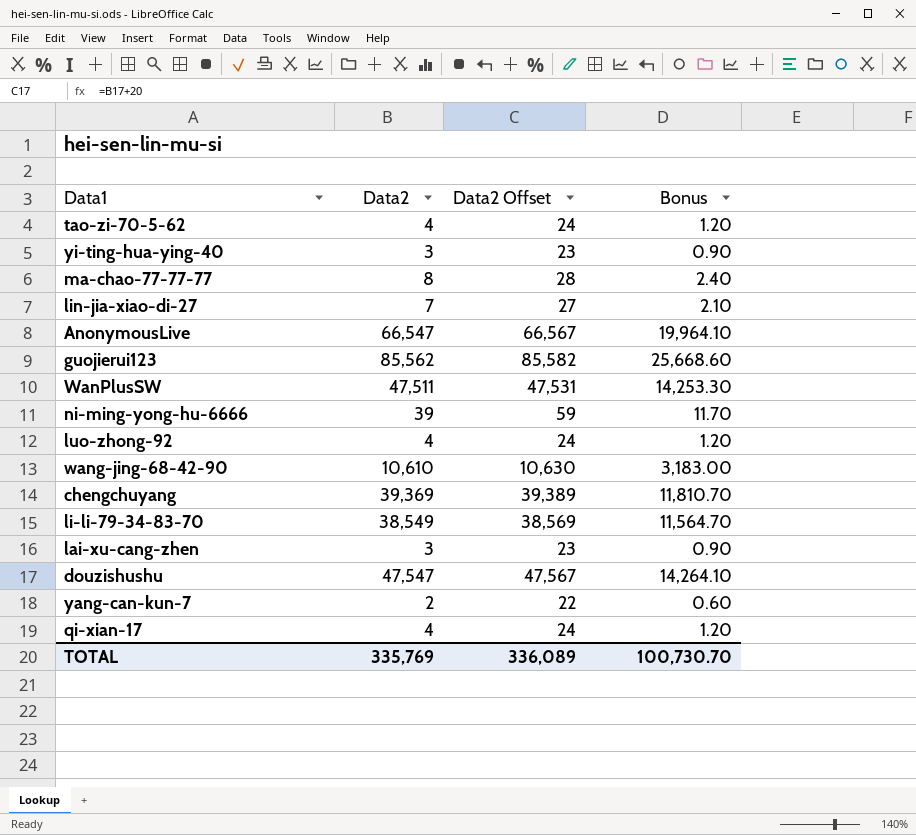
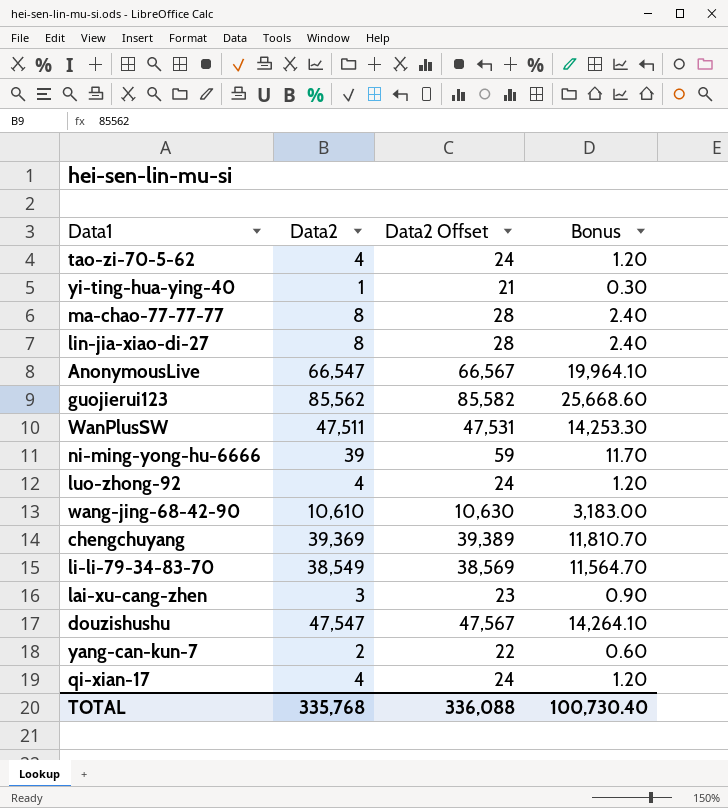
yi-ting-hua-ying-40 | Data2: 3 -> 1
yi-ting-hua-ying-40 | Data2 Offset: 23 -> 21
yi-ting-hua-ying-40 | Bonus: 0.90 -> 0.30
lin-jia-xiao-di-27 | Data2: 7 -> 8
lin-jia-xiao-di-27 | Data2 Offset: 27 -> 28
lin-jia-xiao-di-27 | Bonus: 2.10 -> 2.40
TOTAL | Data2: 335,769 -> 335,768
TOTAL | Data2 Offset: 336,089 -> 336,088
TOTAL | Bonus: 100,730.70 -> 100,730.40

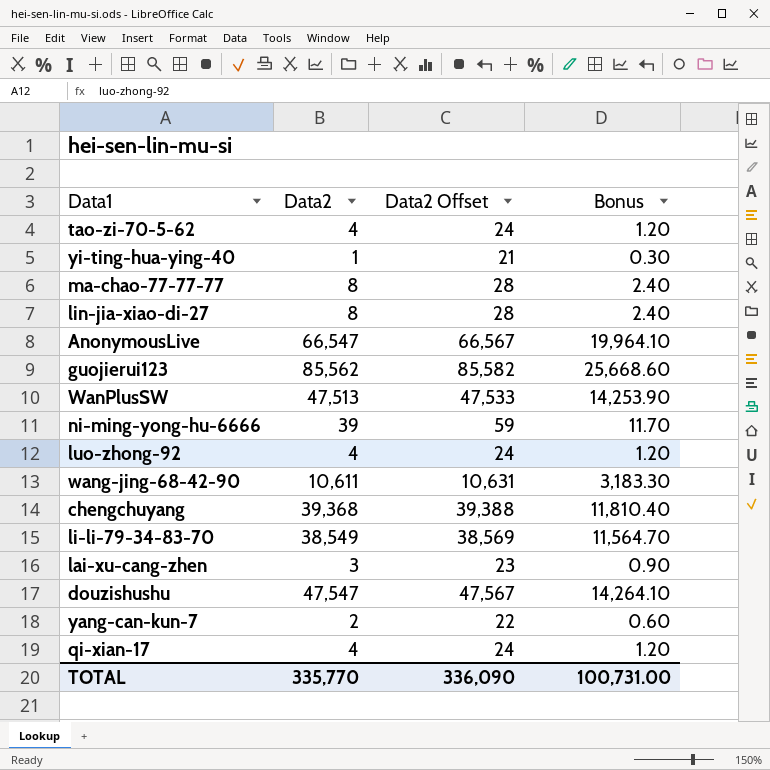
WanPlusSW | Data2: 47,511 -> 47,513
WanPlusSW | Data2 Offset: 47,531 -> 47,533
WanPlusSW | Bonus: 14,253.30 -> 14,253.90
wang-jing-68-42-90 | Data2: 10,610 -> 10,611
wang-jing-68-42-90 | Data2 Offset: 10,630 -> 10,631
wang-jing-68-42-90 | Bonus: 3,183.00 -> 3,183.30
chengchuyang | Data2: 39,369 -> 39,368
chengchuyang | Data2 Offset: 39,389 -> 39,388
chengchuyang | Bonus: 11,810.70 -> 11,810.40
TOTAL | Data2: 335,768 -> 335,770
TOTAL | Data2 Offset: 336,088 -> 336,090
TOTAL | Bonus: 100,730.40 -> 100,731.00

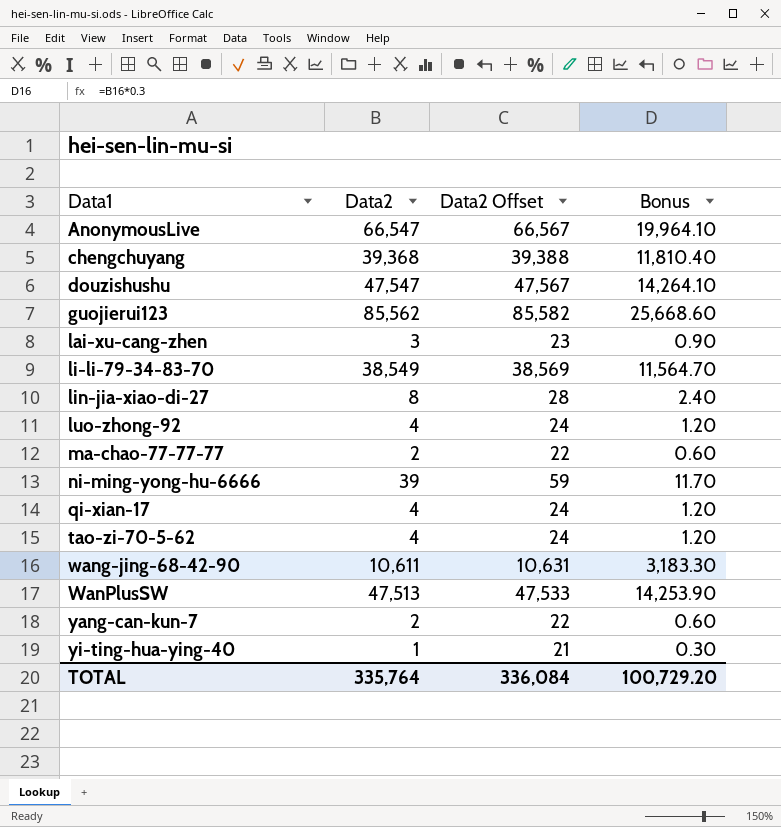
row order: none -> Data1 ascending
ma-chao-77-77-77 | Data2: 8 -> 2
ma-chao-77-77-77 | Data2 Offset: 28 -> 22
ma-chao-77-77-77 | Bonus: 2.40 -> 0.60
TOTAL | Data2: 335,770 -> 335,764
TOTAL | Data2 Offset: 336,090 -> 336,084
TOTAL | Bonus: 100,731.00 -> 100,729.20

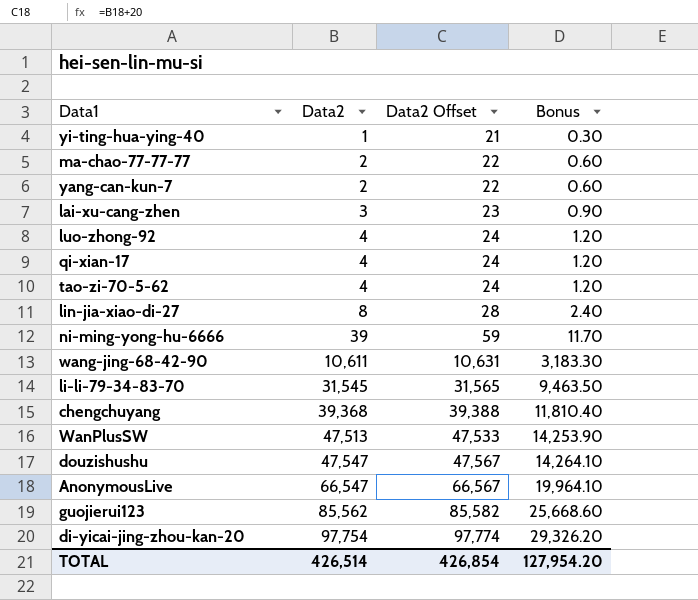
row order: Data1 ascending -> Data2 ascending
li-li-79-34-83-70 | Data2: 38,549 -> 31,545
li-li-79-34-83-70 | Data2 Offset: 38,569 -> 31,565
li-li-79-34-83-70 | Bonus: 11,564.70 -> 9,463.50
row di-yicai-jing-zhou-kan-20: none -> 97,754 | 97,774 | 29,326.20
TOTAL | Data2: 335,764 -> 426,514
TOTAL | Data2 Offset: 336,084 -> 426,854
TOTAL | Bonus: 100,729.20 -> 127,954.20

